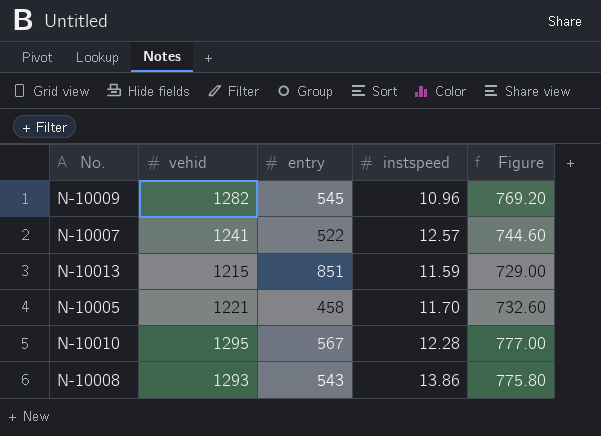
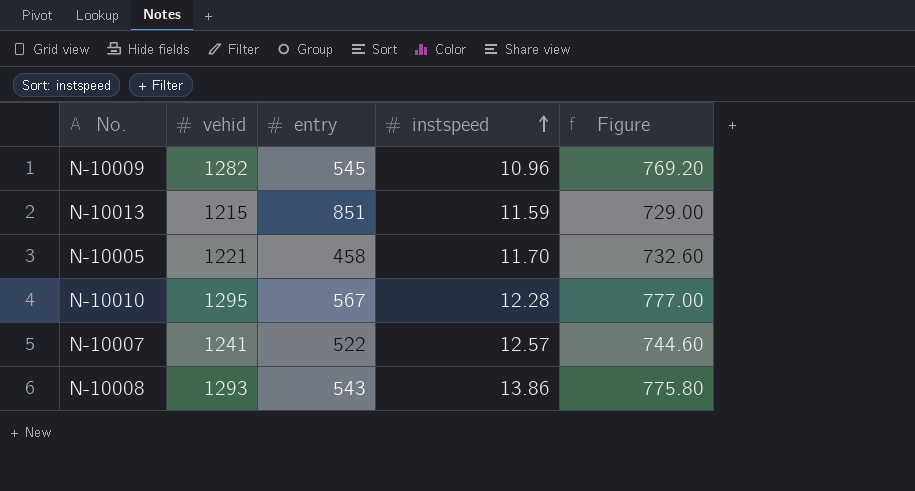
row order: none -> instspeed ascending

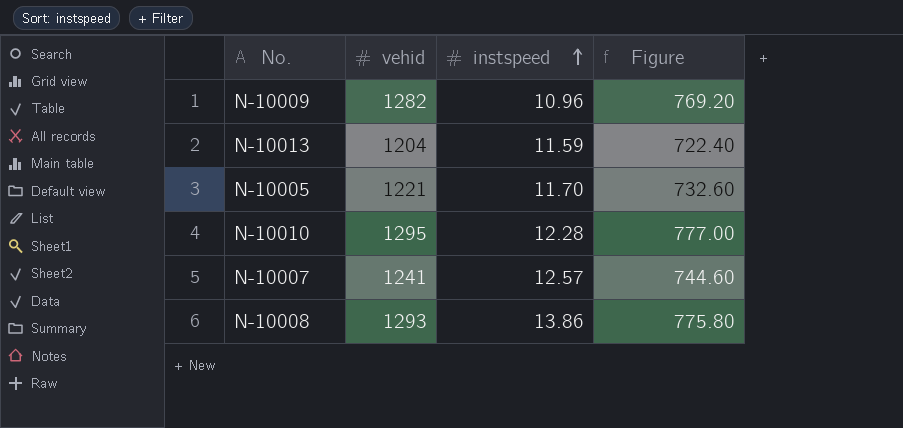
column entry | position: 3 -> none
N-10013 | vehid: 1215 -> 1204
N-10013 | Figure: 729.00 -> 722.40

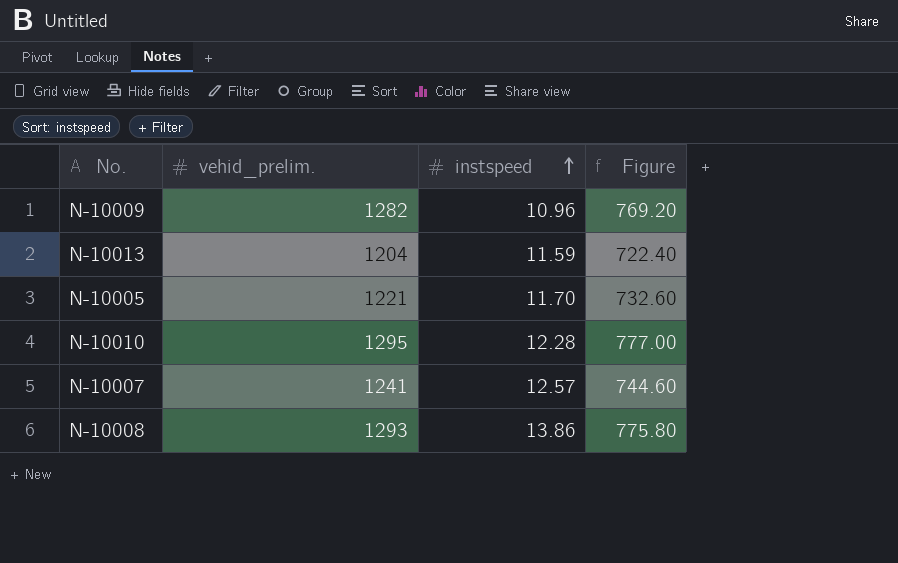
column name: vehid -> vehid_prelim.

